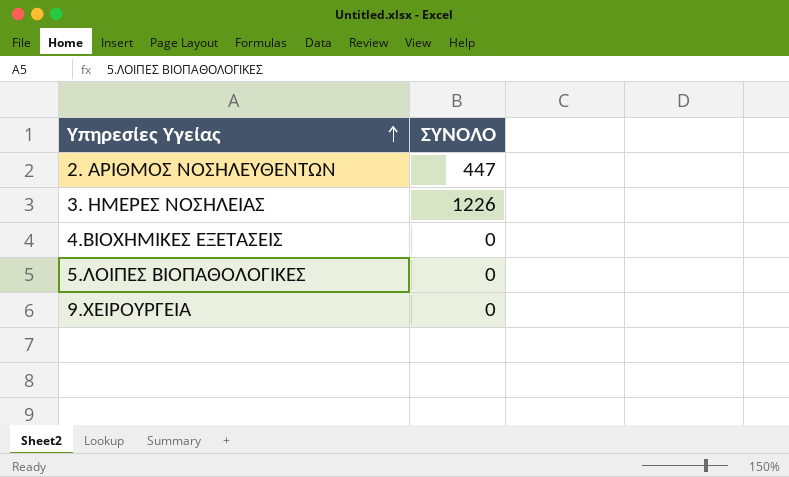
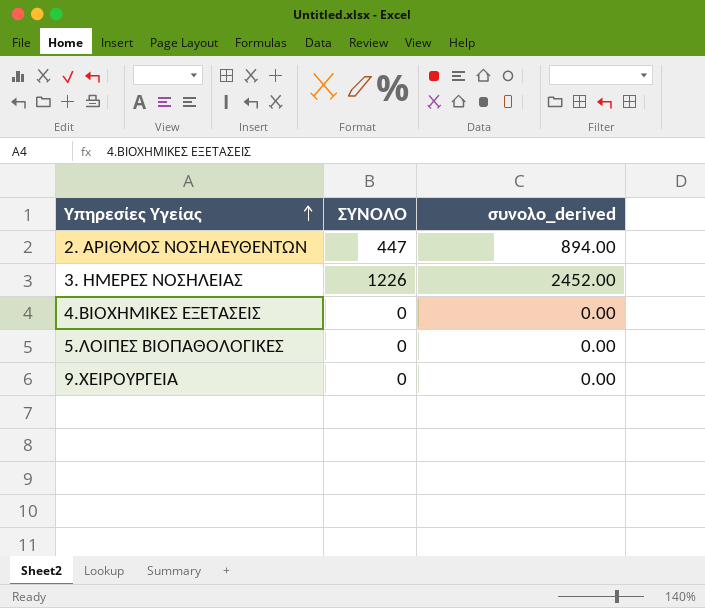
column συνολο_derived | formula: none -> [ΣΥΝΟΛΟ] * 2

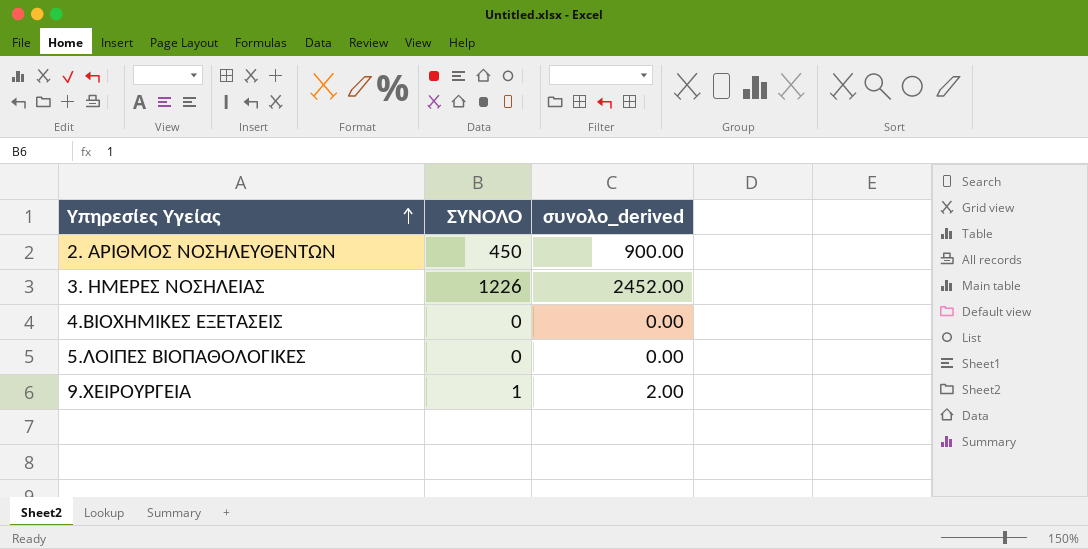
2. ΑΡΙΘΜΟΣ ΝΟΣΗΛΕΥΘΕΝΤΩΝ | ΣΥΝΟΛΟ: 447 -> 450
2. ΑΡΙΘΜΟΣ ΝΟΣΗΛΕΥΘΕΝΤΩΝ | συνολο_derived: 894.00 -> 900.00
9.ΧΕΙΡΟΥΡΓΕΙΑ | ΣΥΝΟΛΟ: 0 -> 1
9.ΧΕΙΡΟΥΡΓΕΙΑ | συνολο_derived: 0.00 -> 2.00

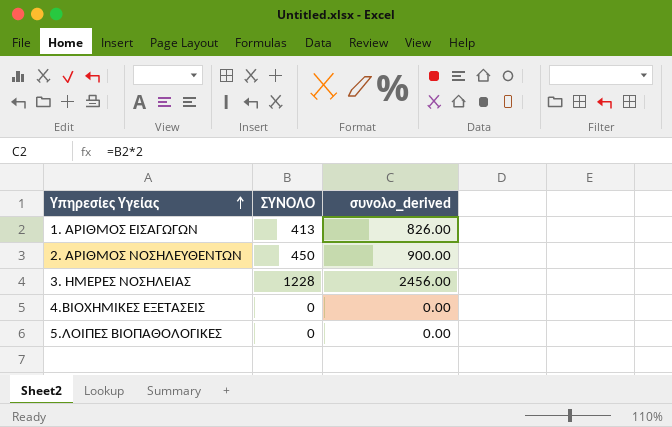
row 9.ΧΕΙΡΟΥΡΓΕΙΑ: 1 | 2.00 -> none
row 1. ΑΡΙΘΜΟΣ ΕΙΣΑΓΩΓΩΝ: none -> 413 | 826.00
3. ΗΜΕΡΕΣ ΝΟΣΗΛΕΙΑΣ | ΣΥΝΟΛΟ: 1226 -> 1228
3. ΗΜΕΡΕΣ ΝΟΣΗΛΕΙΑΣ | συνολο_derived: 2452.00 -> 2456.00

